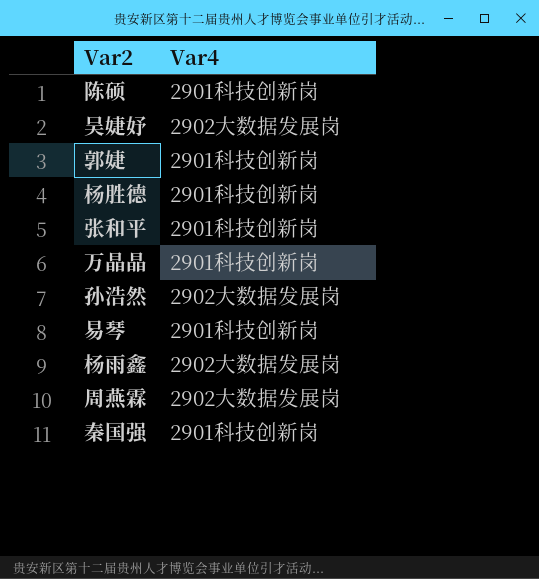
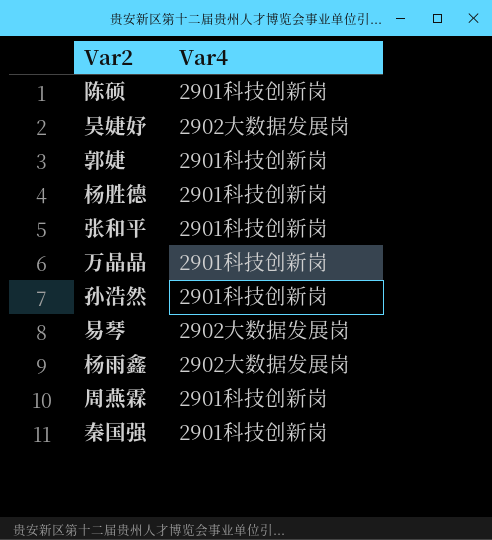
孙浩然 | Var4: 2902大数据发展岗 -> 2901科技创新岗
易琴 | Var4: 2901科技创新岗 -> 2902大数据发展岗
周燕霖 | Var4: 2902大数据发展岗 -> 2901科技创新岗

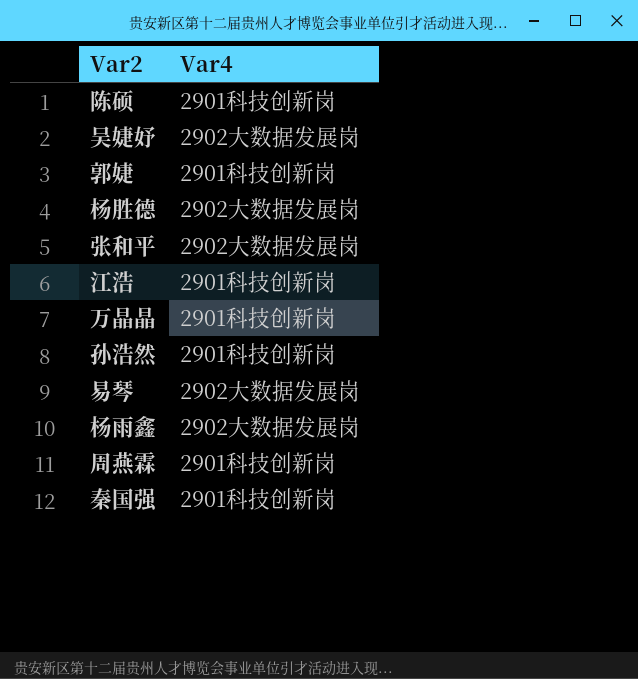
杨胜德 | Var4: 2901科技创新岗 -> 2902大数据发展岗
张和平 | Var4: 2901科技创新岗 -> 2902大数据发展岗
row 江浩: none -> 2901科技创新岗

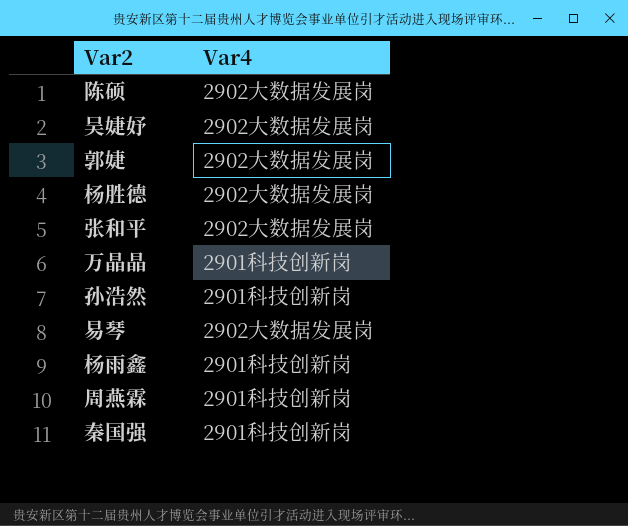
row 江浩: 2901科技创新岗 -> none
陈硕 | Var4: 2901科技创新岗 -> 2902大数据发展岗
郭婕 | Var4: 2901科技创新岗 -> 2902大数据发展岗
杨雨鑫 | Var4: 2902大数据发展岗 -> 2901科技创新岗

